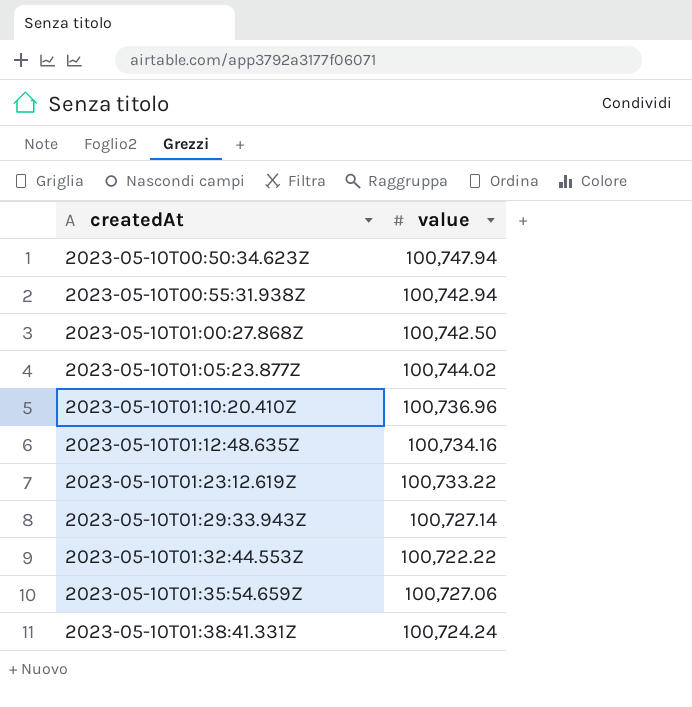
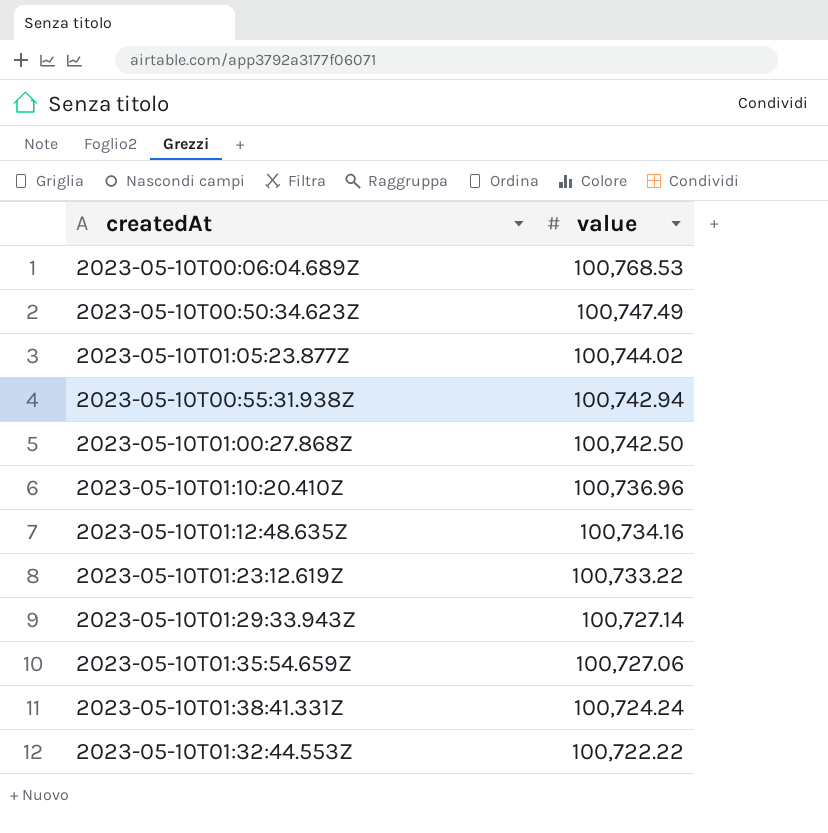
row order: createdAt ascending -> value descending
row 2023-05-10T00:06:04.689Z: none -> 100,768.53
2023-05-10T00:50:34.623Z | value: 100,747.94 -> 100,747.49

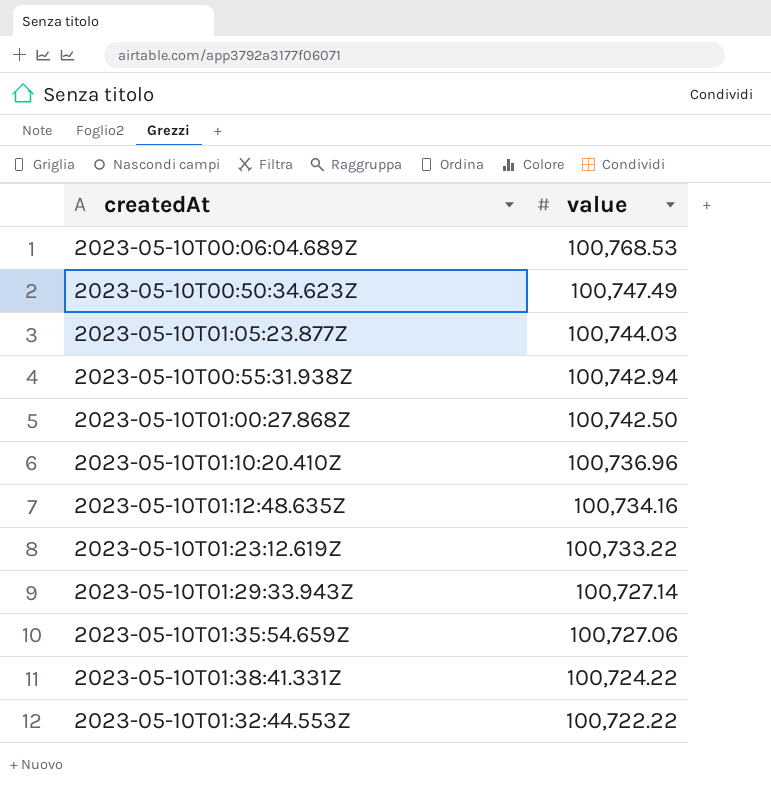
2023-05-10T01:05:23.877Z | value: 100,744.02 -> 100,744.03
2023-05-10T01:38:41.331Z | value: 100,724.24 -> 100,724.22

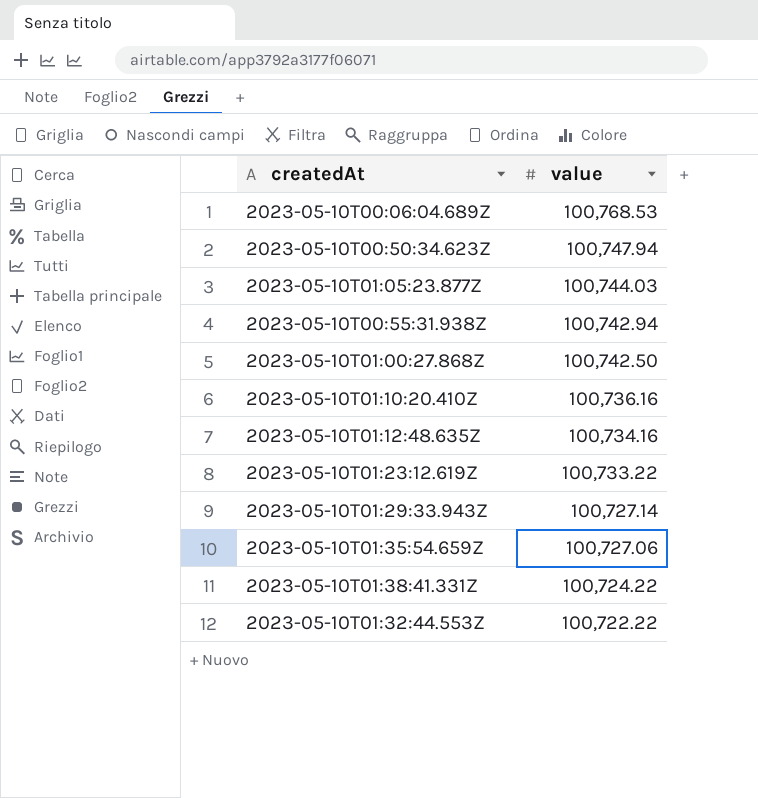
2023-05-10T00:50:34.623Z | value: 100,747.49 -> 100,747.94
2023-05-10T01:10:20.410Z | value: 100,736.96 -> 100,736.16

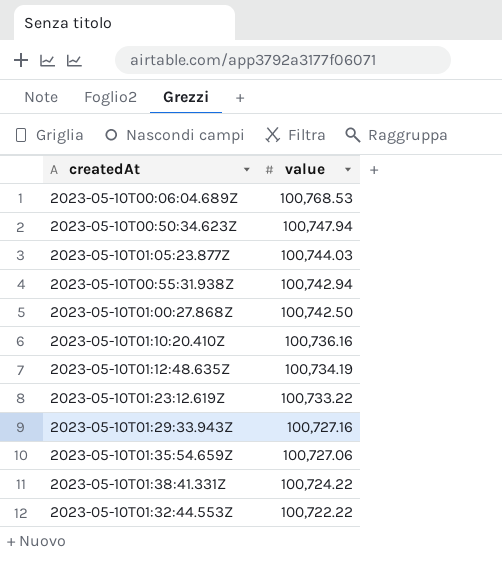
2023-05-10T01:12:48.635Z | value: 100,734.16 -> 100,734.19
2023-05-10T01:29:33.943Z | value: 100,727.14 -> 100,727.16

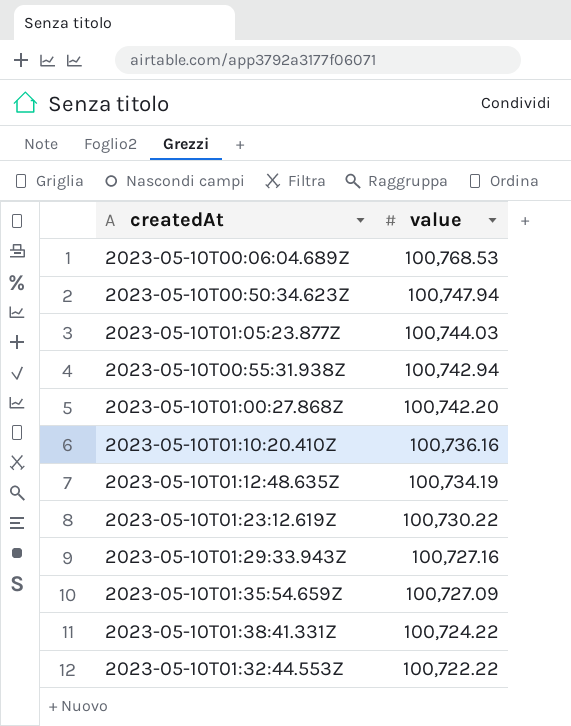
2023-05-10T01:00:27.868Z | value: 100,742.50 -> 100,742.20
2023-05-10T01:23:12.619Z | value: 100,733.22 -> 100,730.22
2023-05-10T01:35:54.659Z | value: 100,727.06 -> 100,727.09

